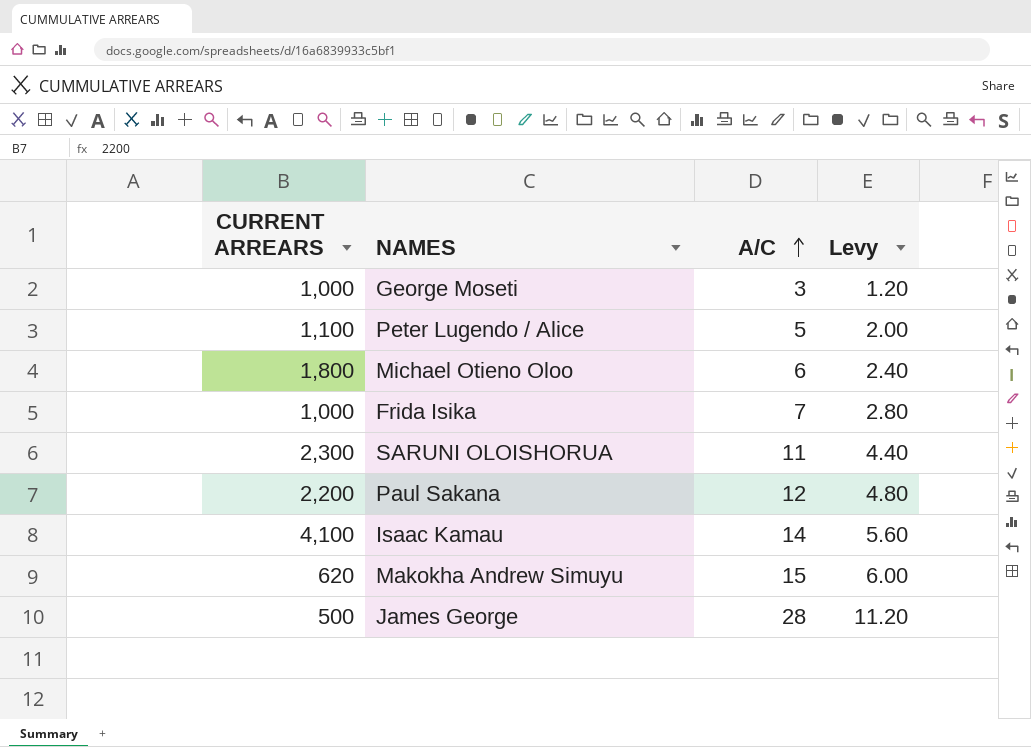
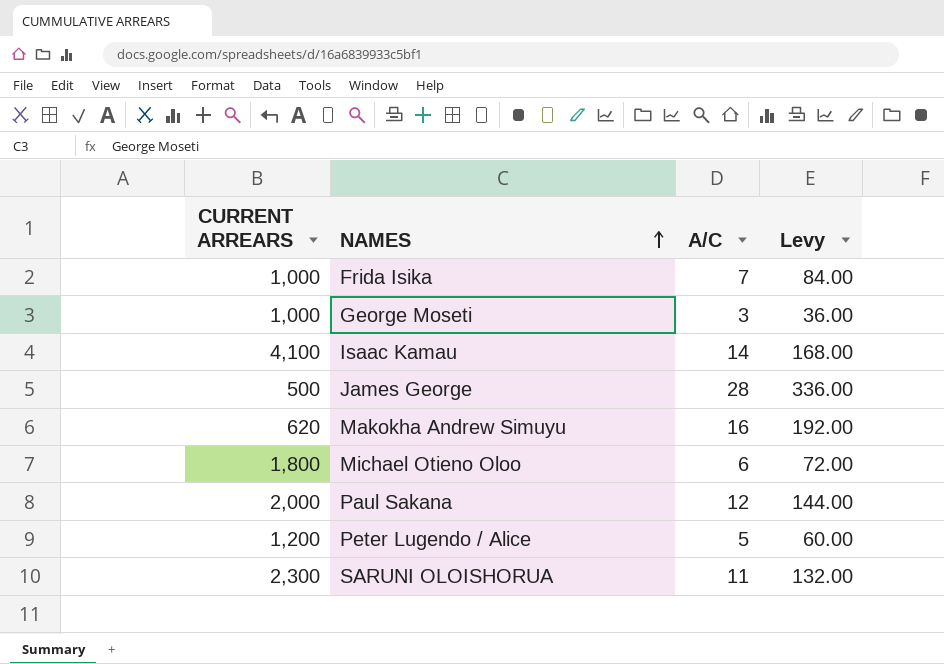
row order: A/C ascending -> NAMES ascending
column Levy | formula: [A/C] * 0.4 -> [A/C] * 12
Makokha Andrew Simuyu | A/C: 15 -> 16
Paul Sakana | CURRENT ARREARS: 2,200 -> 2,000
Peter Lugendo / Alice | CURRENT ARREARS: 1,100 -> 1,200

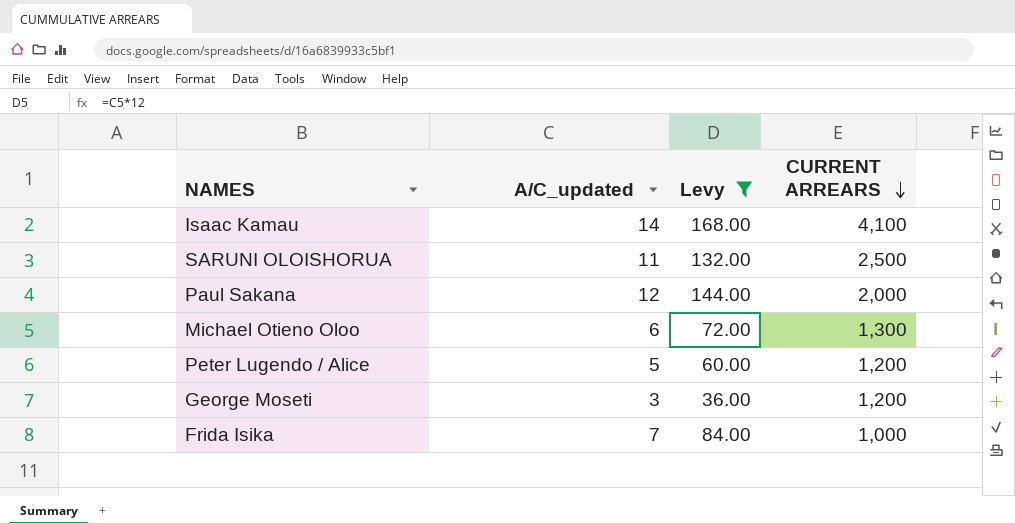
filter: none -> Levy <= 168.00
row order: NAMES ascending -> CURRENT ARREARS descending
column name: A/C -> A/C_updated
column CURRENT ARREARS | position: 1 -> 4
SARUNI OLOISHORUA | CURRENT ARREARS: 2,300 -> 2,500
Michael Otieno Oloo | CURRENT ARREARS: 1,800 -> 1,300
George Moseti | CURRENT ARREARS: 1,000 -> 1,200

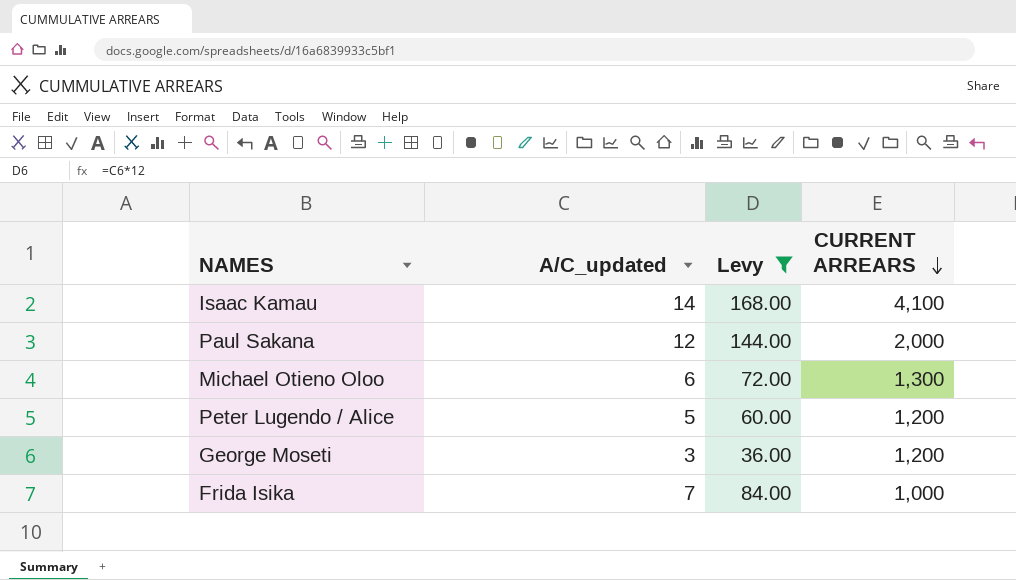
row SARUNI OLOISHORUA: 11 | 132.00 | 2,500 -> none

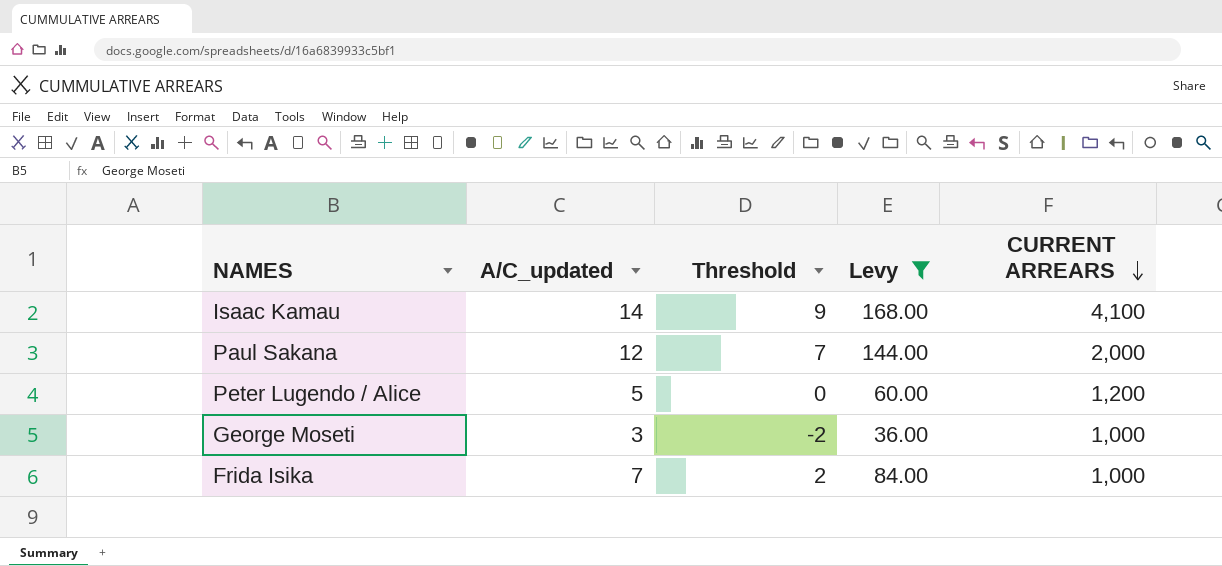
column Threshold | formula: none -> [A/C_updated] - 5
row Michael Otieno Oloo: 6 | 72.00 | 1,300 -> none
George Moseti | CURRENT ARREARS: 1,200 -> 1,000

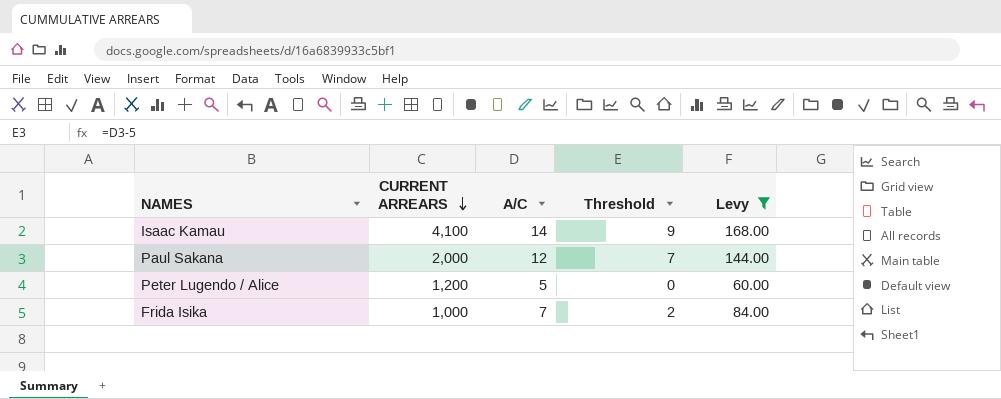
column CURRENT ARREARS | position: 5 -> 2
column name: A/C_updated -> A/C
row George Moseti: 3 | -2 | 36.00 | 1,000 -> none

